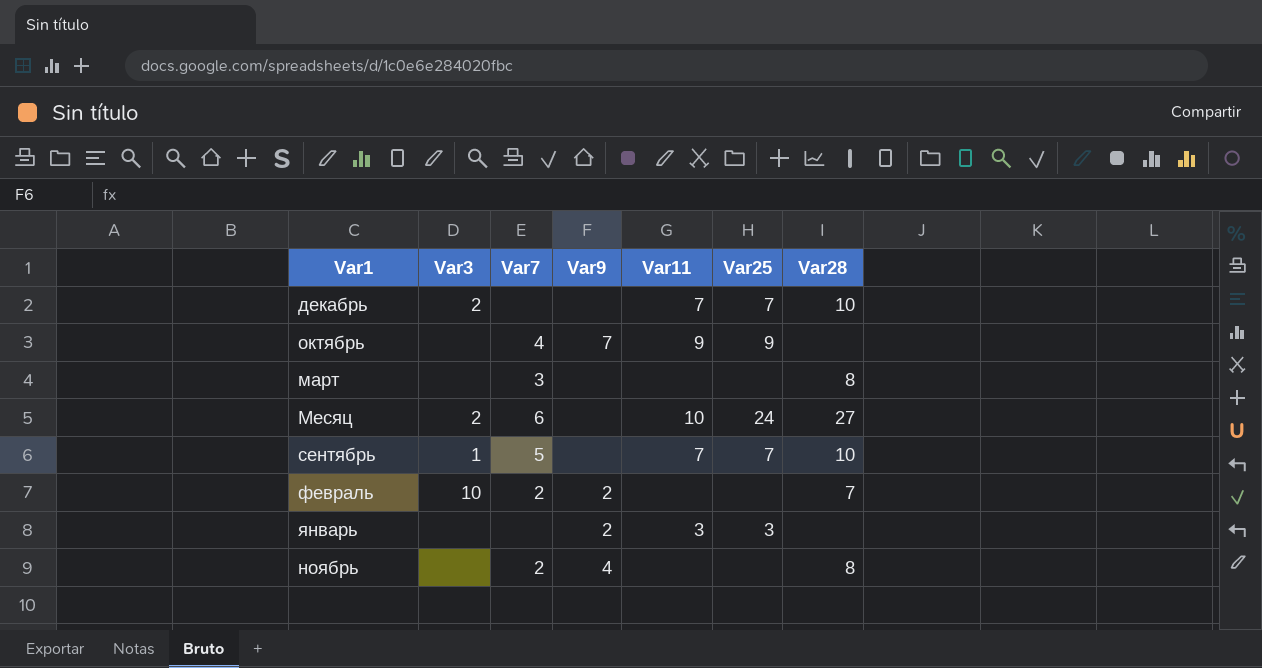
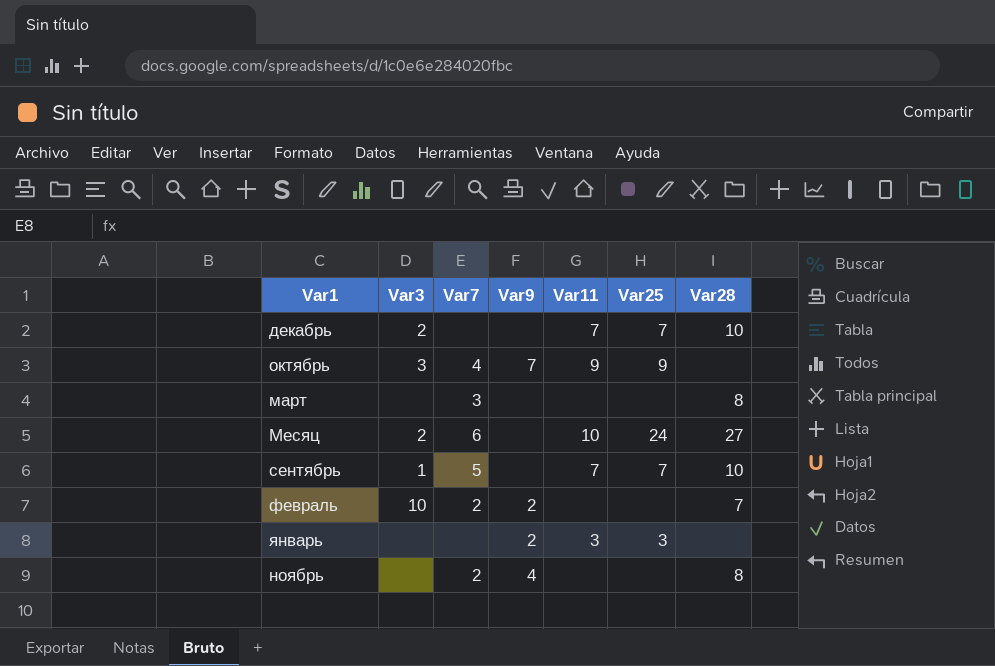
октябрь | Var3: none -> 3

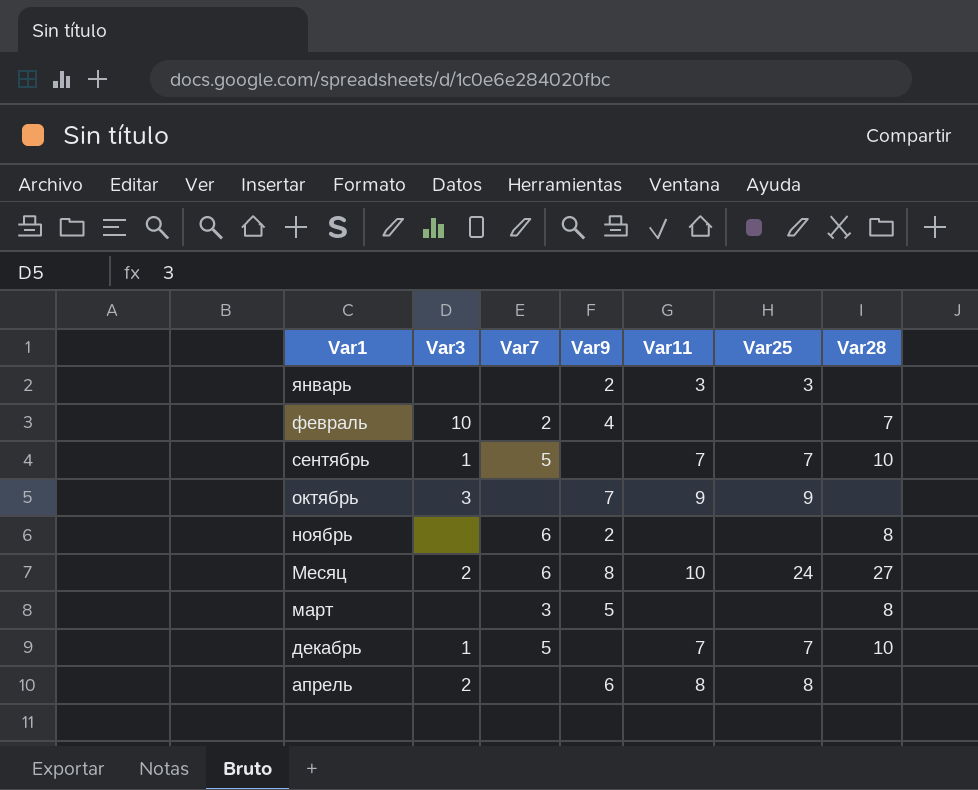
row order: none -> Var1 descending
февраль | Var9: 2 -> 4
октябрь | Var7: 4 -> none
ноябрь | Var7: 2 -> 6
ноябрь | Var9: 4 -> 2
Месяц | Var9: none -> 8
март | Var9: none -> 5
декабрь | Var3: 2 -> 1
декабрь | Var7: none -> 5
row апрель: none -> 2 | none | 6 | 8 | 8 | none

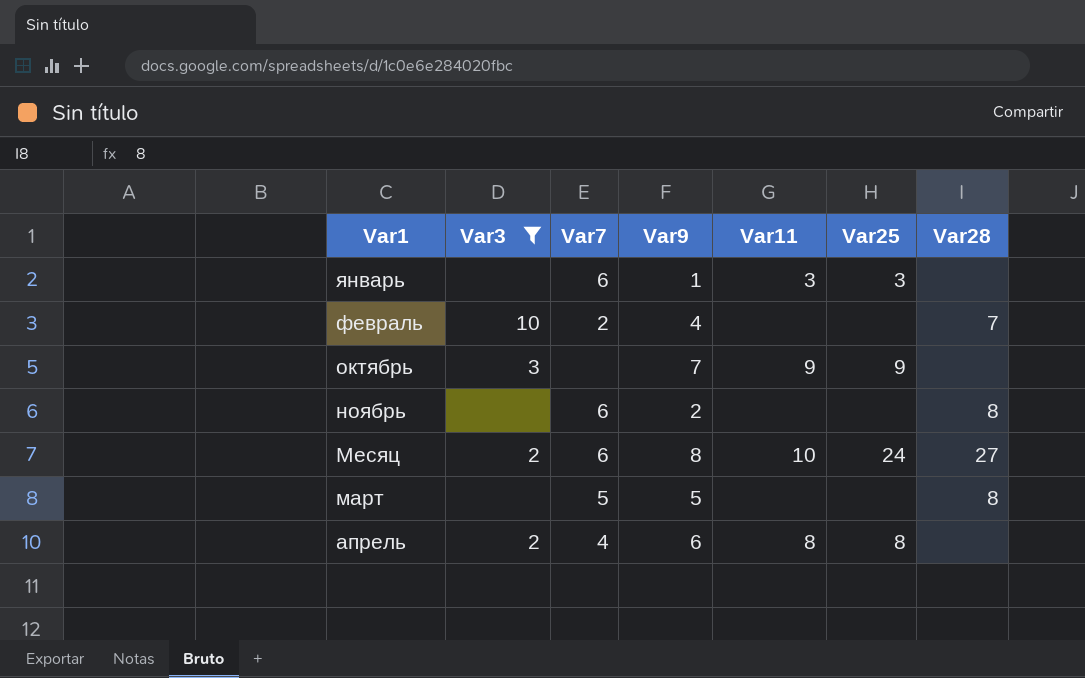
filter: none -> Var3 != 1
январь | Var7: none -> 6
январь | Var9: 2 -> 1
март | Var7: 3 -> 5
апрель | Var7: none -> 4

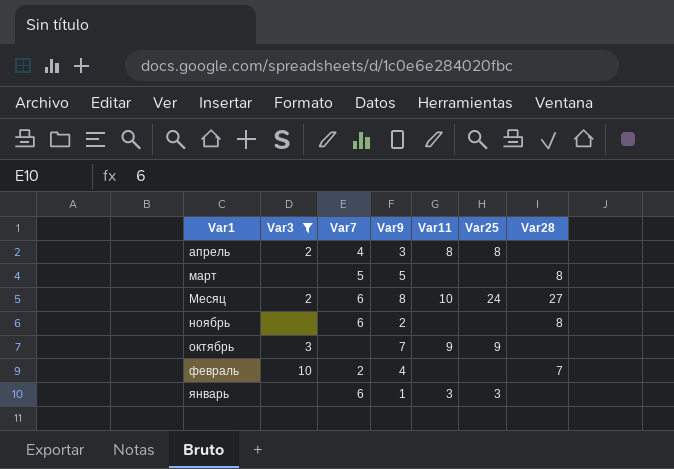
row order: Var1 descending -> Var1 ascending
апрель | Var9: 6 -> 3

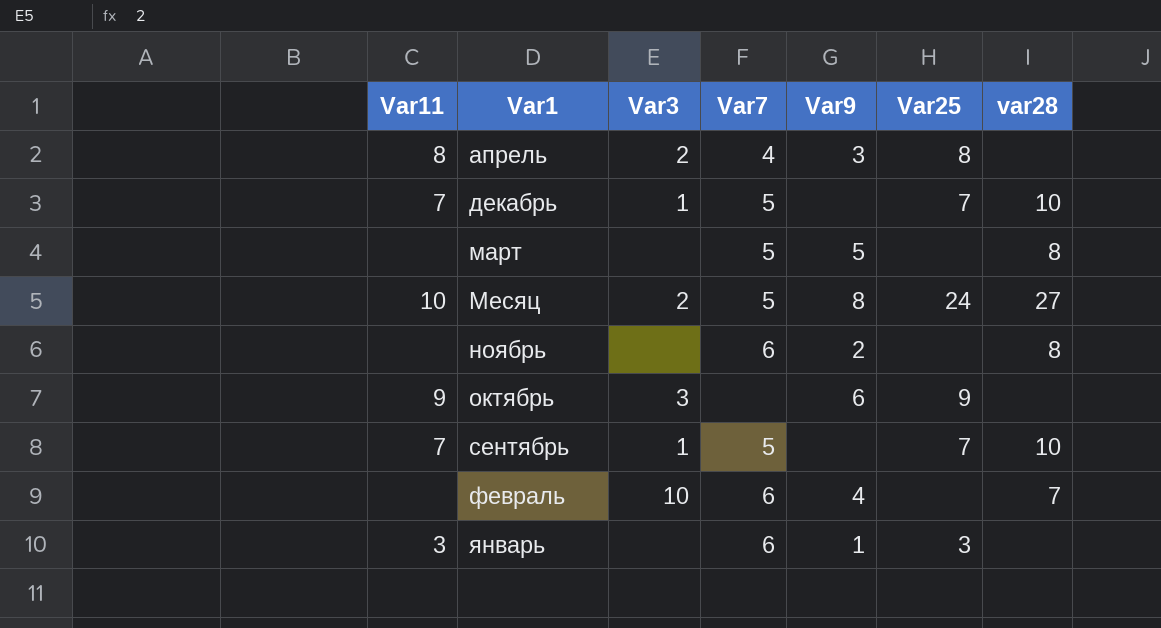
filter: Var3 != 1 -> none
column Var11 | position: 5 -> 1
column name: Var28 -> var28
Месяц | Var7: 6 -> 5
октябрь | Var9: 7 -> 6
февраль | Var7: 2 -> 6

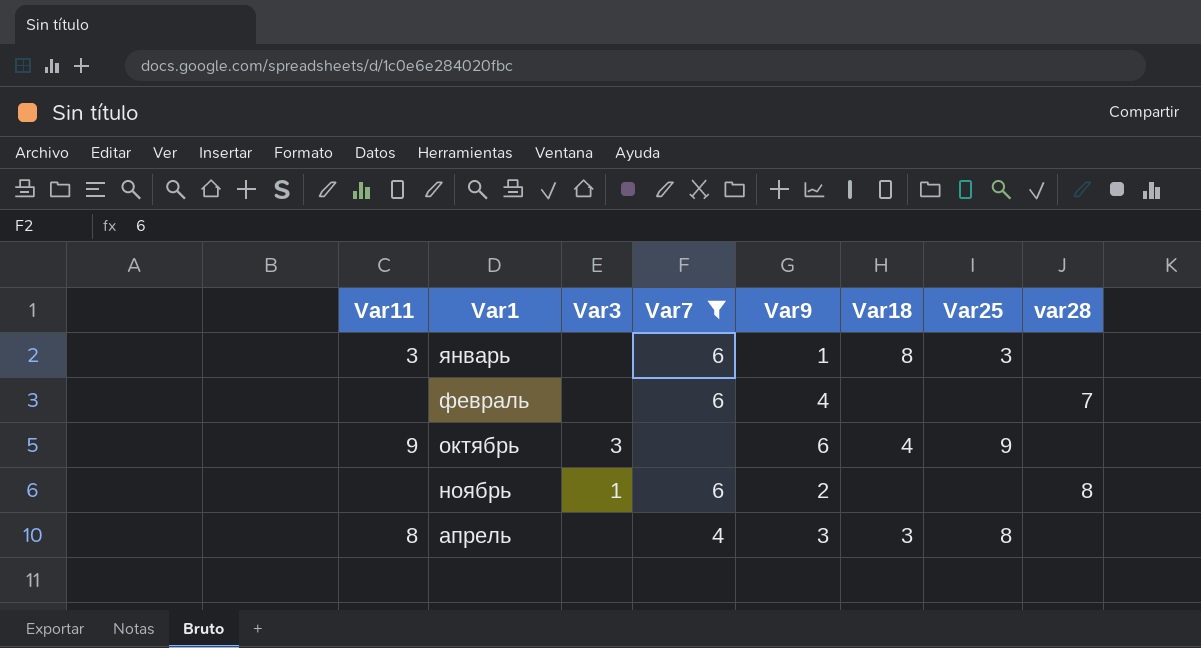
filter: none -> Var7 != 5
row order: Var1 ascending -> Var1 descending
column Var18 | position: none -> 6
февраль | Var3: 10 -> none
ноябрь | Var3: none -> 1
апрель | Var3: 2 -> none

